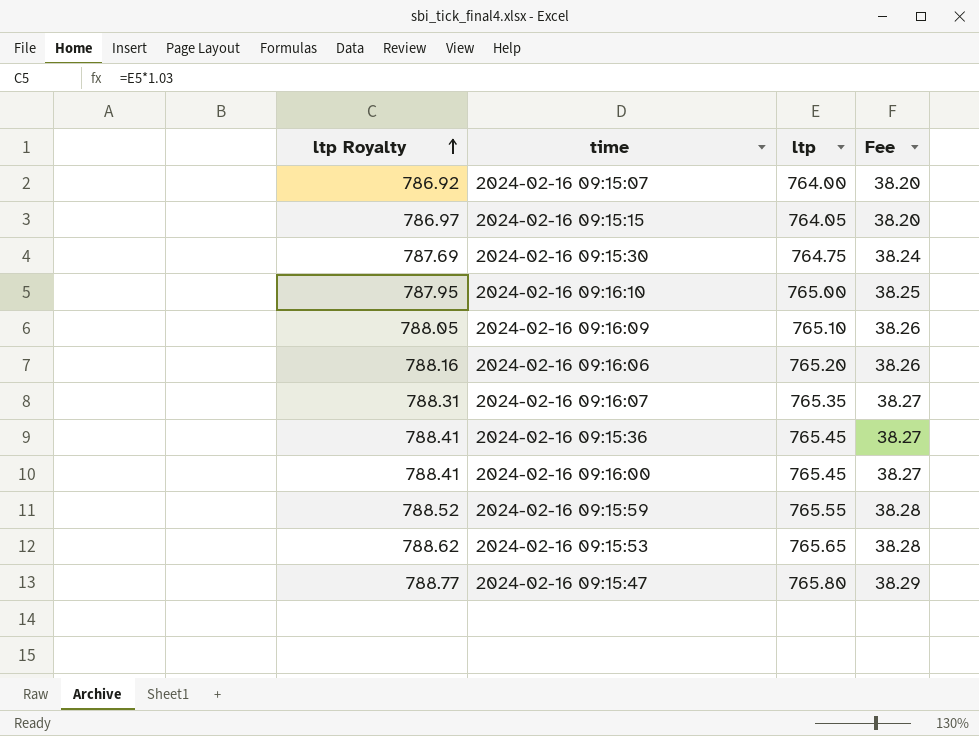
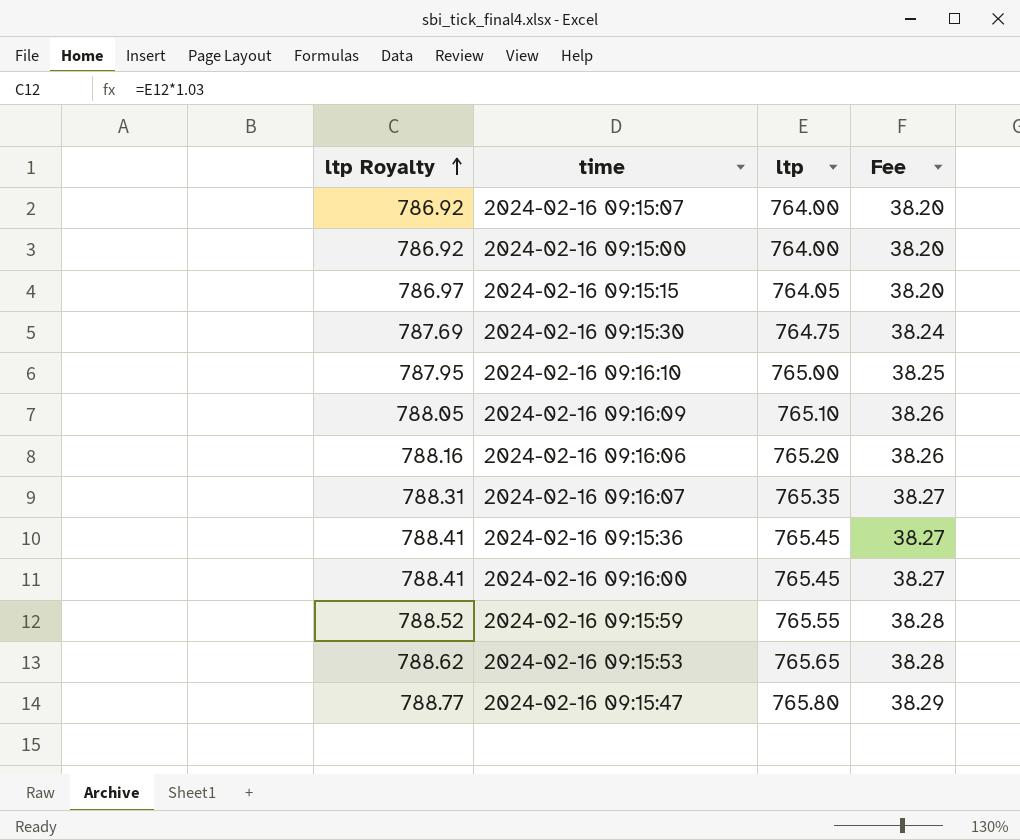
row 2024-02-16 09:15:00: none -> 786.92 | 764.00 | 38.20

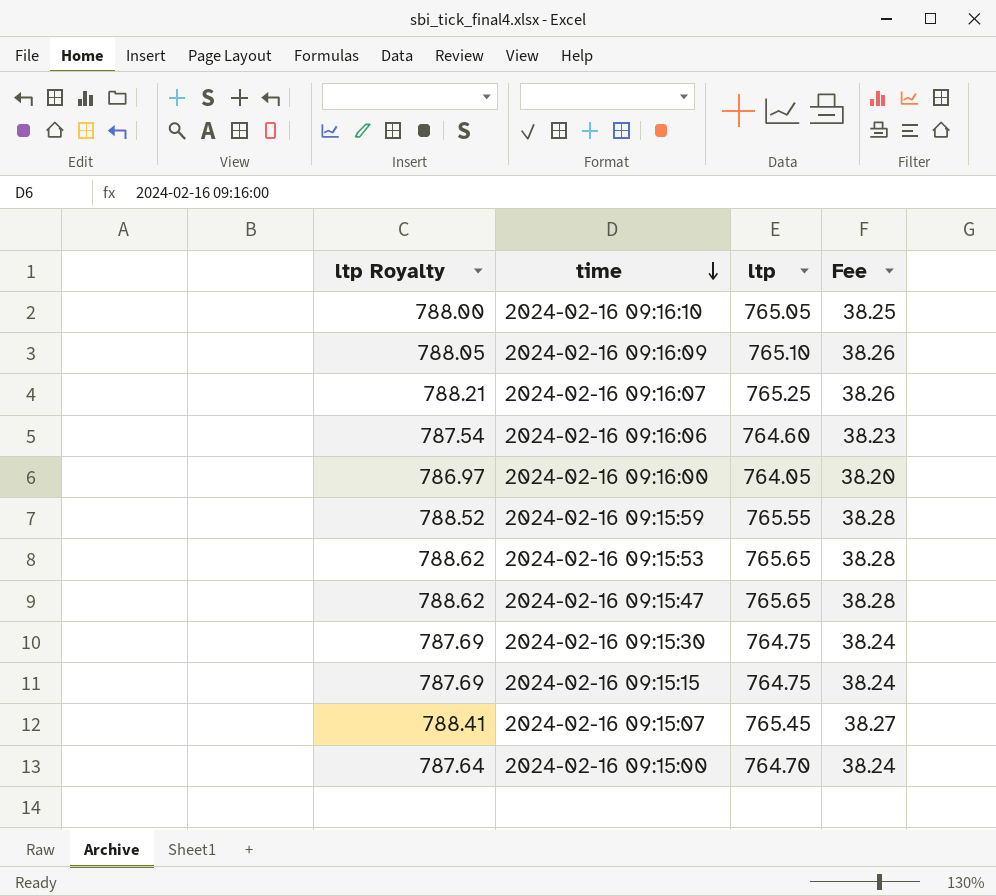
row order: ltp Royalty ascending -> time descending
row 2024-02-16 09:15:36: 788.41 | 765.45 | 38.27 -> none
2024-02-16 09:16:10 | ltp Royalty: 787.95 -> 788.00
2024-02-16 09:16:10 | ltp: 765.00 -> 765.05
2024-02-16 09:16:07 | ltp Royalty: 788.31 -> 788.21
2024-02-16 09:16:07 | ltp: 765.35 -> 765.25
2024-02-16 09:16:07 | Fee: 38.27 -> 38.26
2024-02-16 09:16:06 | ltp Royalty: 788.16 -> 787.54
2024-02-16 09:16:06 | ltp: 765.20 -> 764.60
2024-02-16 09:16:06 | Fee: 38.26 -> 38.23
2024-02-16 09:16:00 | ltp Royalty: 788.41 -> 786.97
2024-02-16 09:16:00 | ltp: 765.45 -> 764.05
2024-02-16 09:16:00 | Fee: 38.27 -> 38.20
2024-02-16 09:15:47 | ltp Royalty: 788.77 -> 788.62
2024-02-16 09:15:47 | ltp: 765.80 -> 765.65
2024-02-16 09:15:47 | Fee: 38.29 -> 38.28
2024-02-16 09:15:15 | ltp Royalty: 786.97 -> 787.69
2024-02-16 09:15:15 | ltp: 764.05 -> 764.75
2024-02-16 09:15:15 | Fee: 38.20 -> 38.24
2024-02-16 09:15:07 | ltp Royalty: 786.92 -> 788.41
2024-02-16 09:15:07 | ltp: 764.00 -> 765.45
2024-02-16 09:15:07 | Fee: 38.20 -> 38.27
2024-02-16 09:15:00 | ltp Royalty: 786.92 -> 787.64
2024-02-16 09:15:00 | ltp: 764.00 -> 764.70
2024-02-16 09:15:00 | Fee: 38.20 -> 38.24

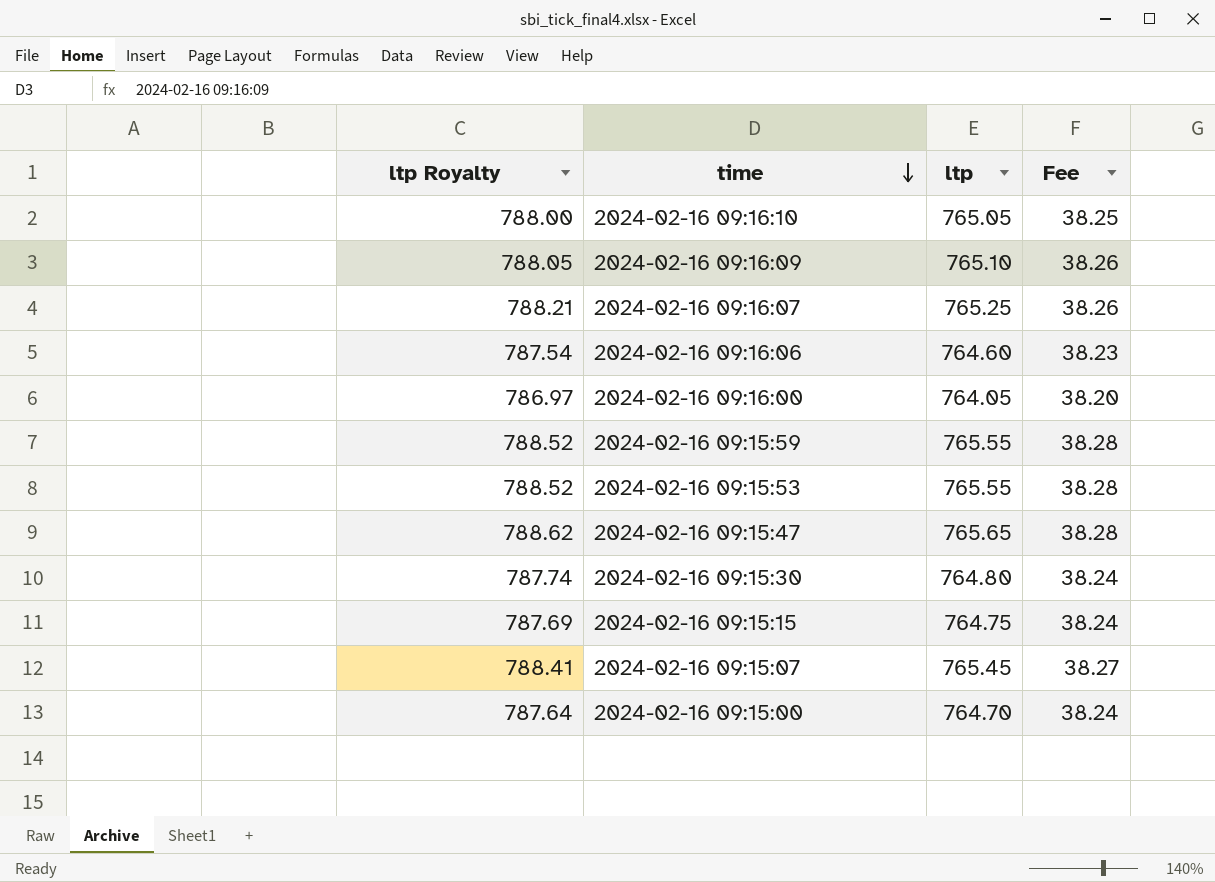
2024-02-16 09:15:53 | ltp Royalty: 788.62 -> 788.52
2024-02-16 09:15:53 | ltp: 765.65 -> 765.55
2024-02-16 09:15:30 | ltp Royalty: 787.69 -> 787.74
2024-02-16 09:15:30 | ltp: 764.75 -> 764.80

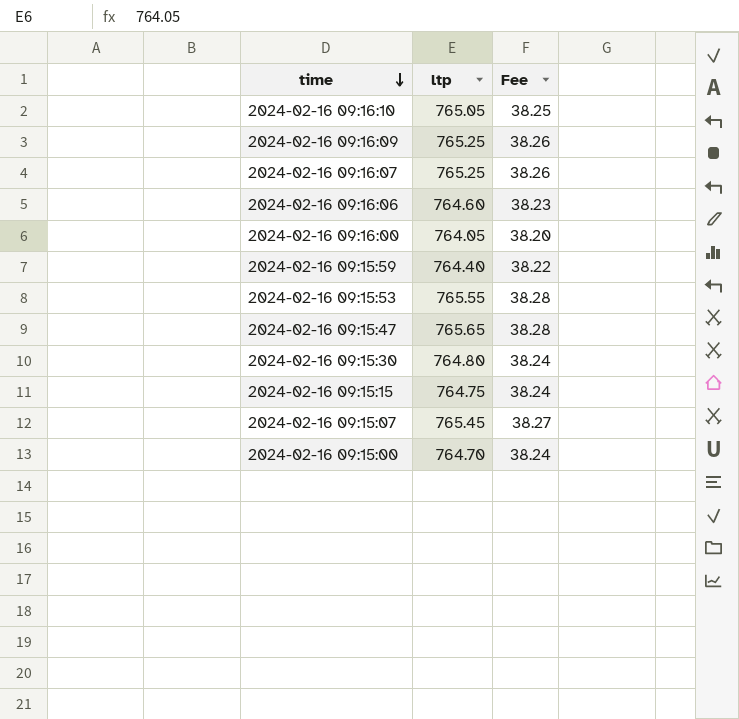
column ltp Royalty | formula: [ltp] * 1.03 -> none
2024-02-16 09:16:09 | ltp: 765.10 -> 765.25
2024-02-16 09:15:59 | ltp: 765.55 -> 764.40
2024-02-16 09:15:59 | Fee: 38.28 -> 38.22

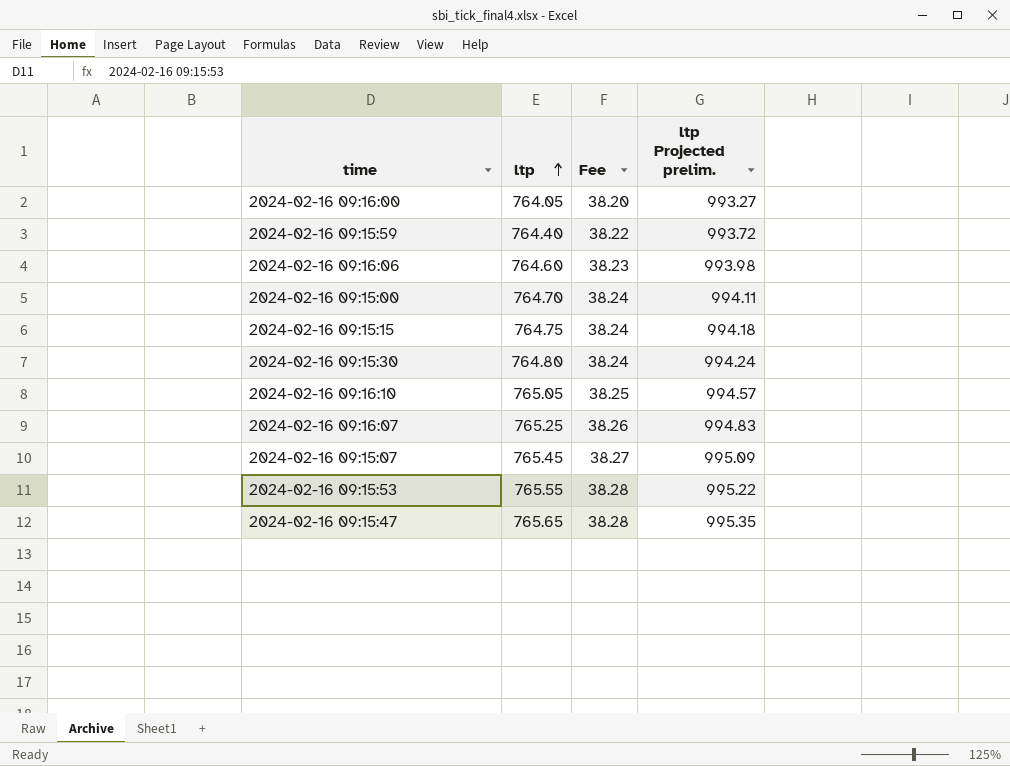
row order: time descending -> ltp ascending
column ltp Projected prelim. | formula: none -> [ltp] * 1.3
row 2024-02-16 09:16:09: 765.25 | 38.26 -> none

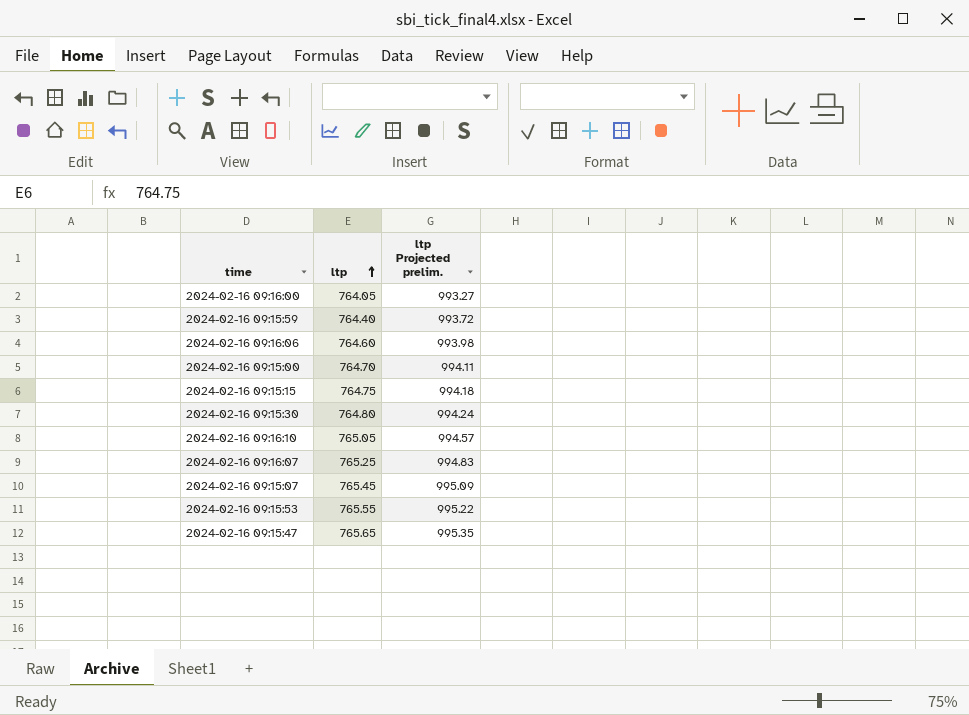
column Fee | formula: [ltp] * 0.05 -> none

